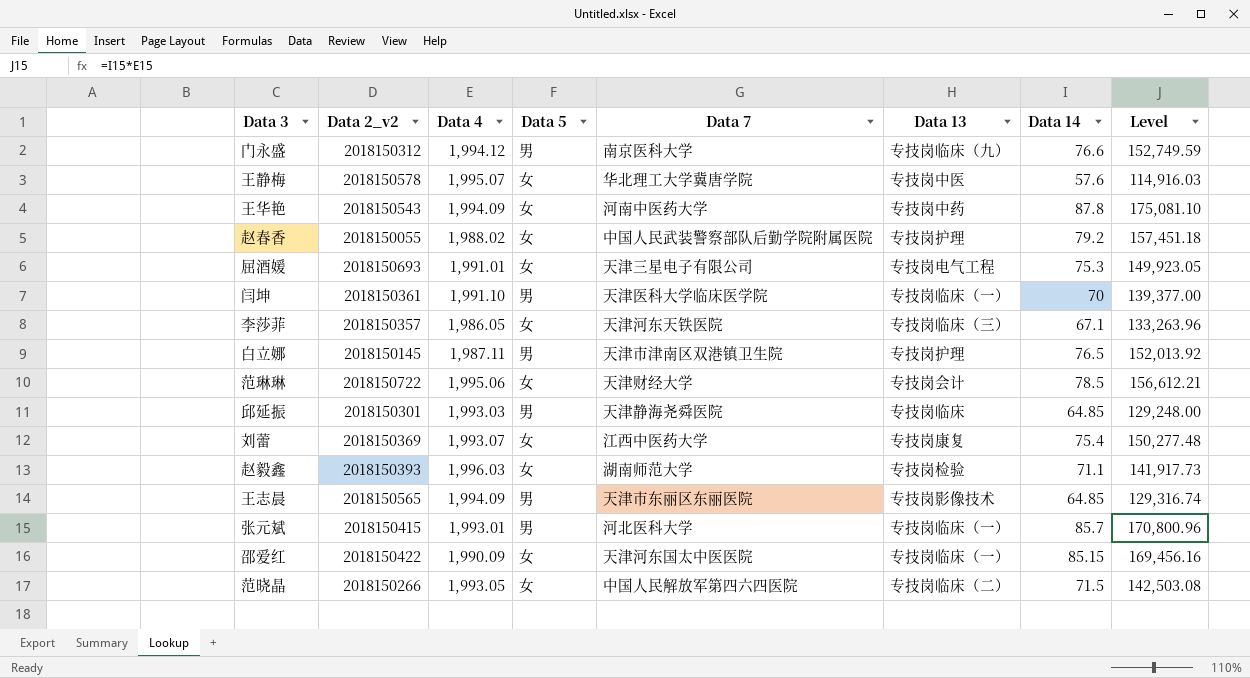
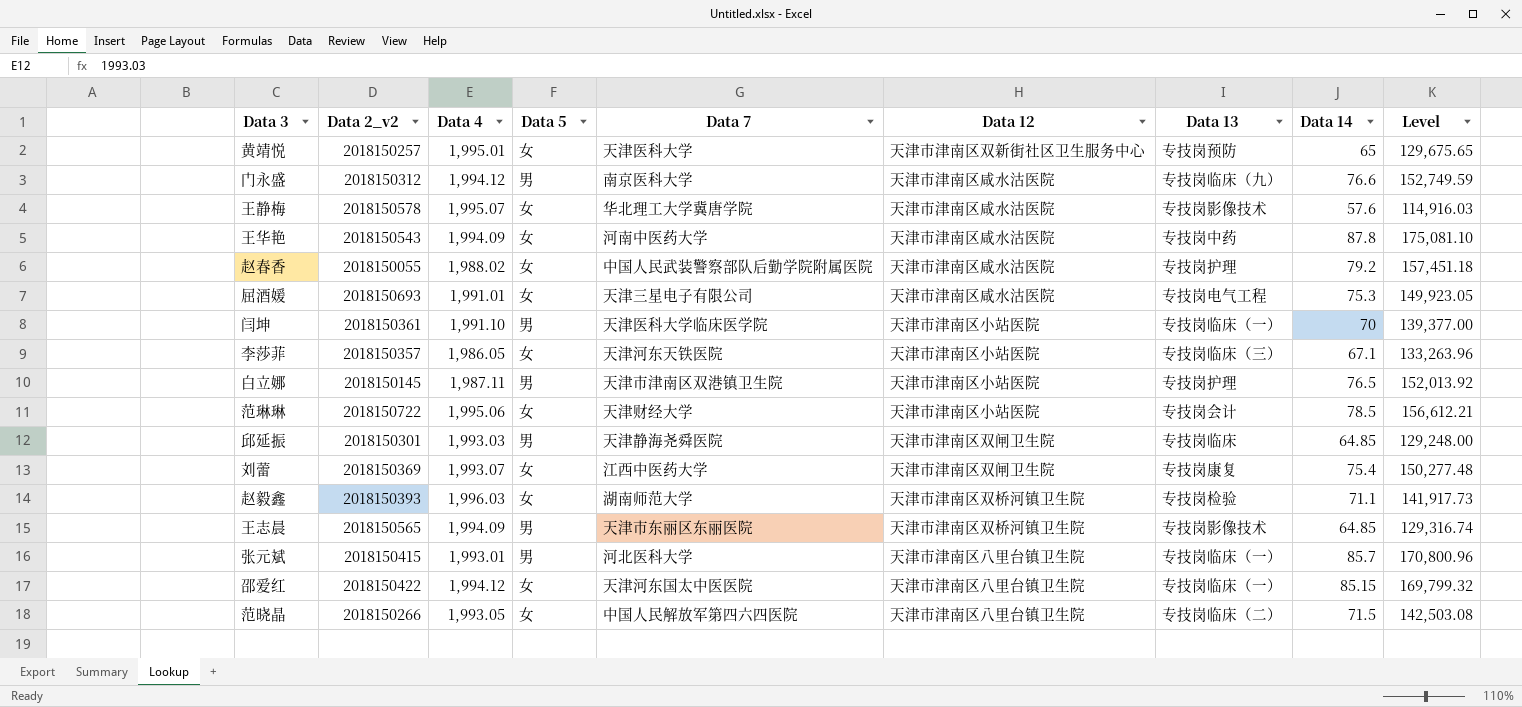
column Data 12 | position: none -> 6
row 黄靖悦: none -> 2018150257 | 1,995.01 | 女 | 天津医科大学 | 天津市津南区双新街社区卫生服务中心 | 专技岗预防 | 65 | 129,675.65
王静梅 | Data 13: 专技岗中医 -> 专技岗影像技术
邵爱红 | Data 4: 1,990.09 -> 1,994.12
邵爱红 | Level: 169,456.16 -> 169,799.32

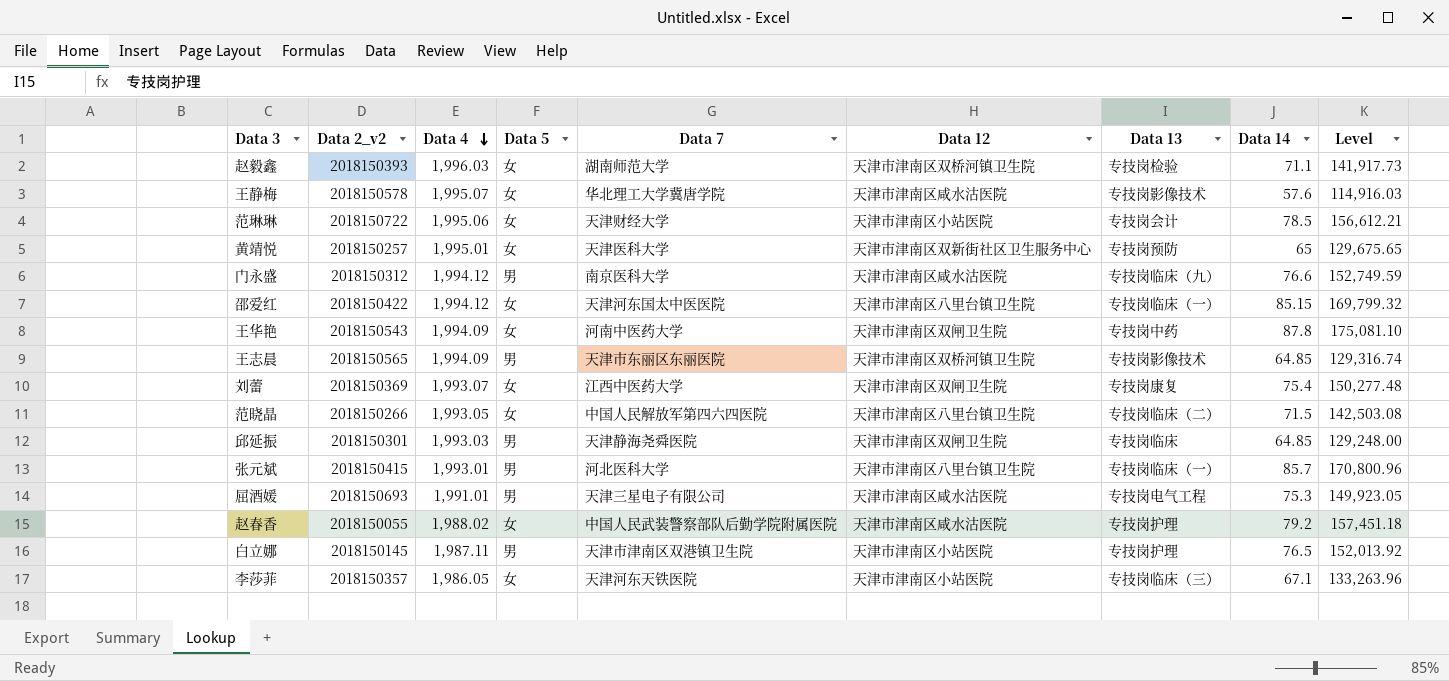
row order: none -> Data 4 descending
row 闫坤: 2018150361 | 1,991.10 | 男 | 天津医科大学临床医学院 | 天津市津南区小站医院 | 专技岗临床（一） | 70 | 139,377.00 -> none
王华艳 | Data 12: 天津市津南区咸水沽医院 -> 天津市津南区双闸卫生院
屈酒媛 | Data 5: 女 -> 男

